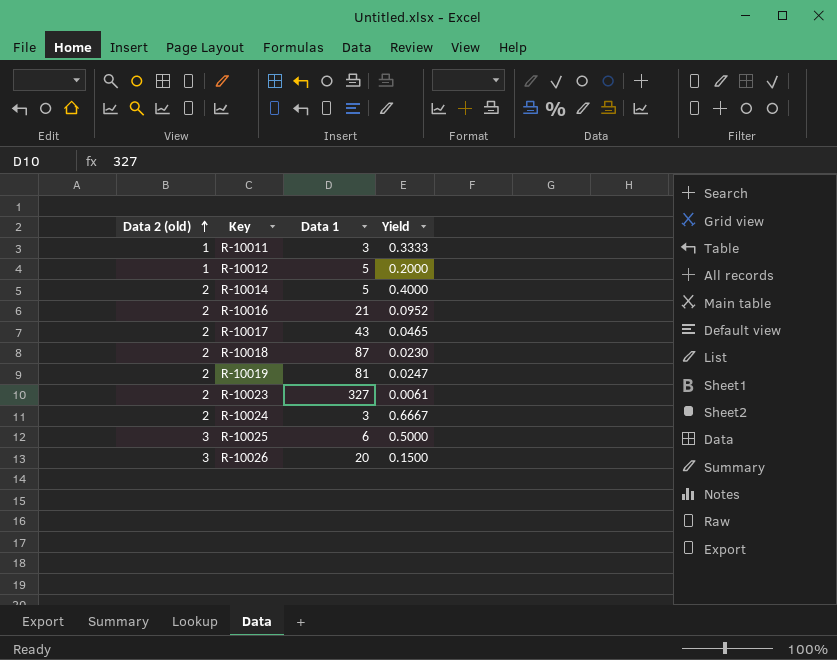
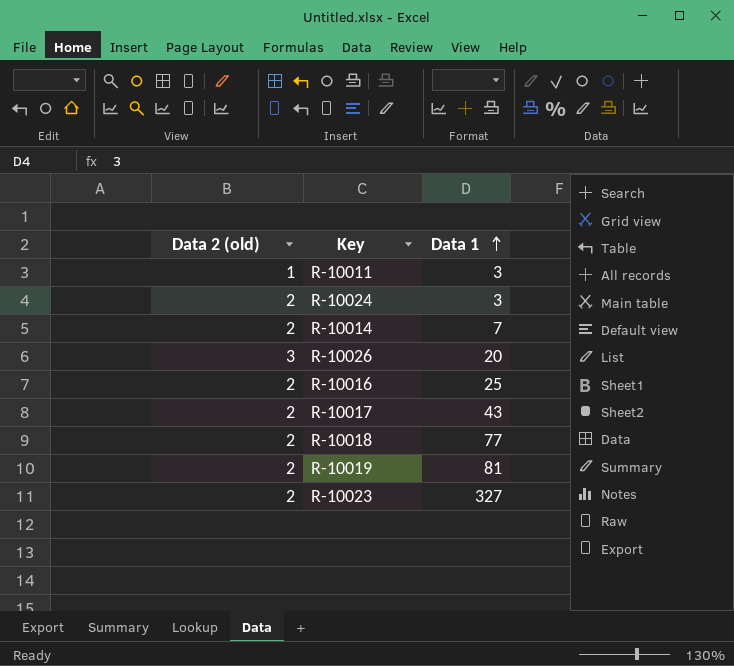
row order: Data 2 (old) ascending -> Data 1 ascending
column Yield | formula: [Data 2 (old)] / [Data 1] -> none
row R-10012: 1 | 5 | 0.2000 -> none
row R-10025: 3 | 6 | 0.5000 -> none
R-10014 | Data 1: 5 -> 7
R-10016 | Data 1: 21 -> 25
R-10018 | Data 1: 87 -> 77

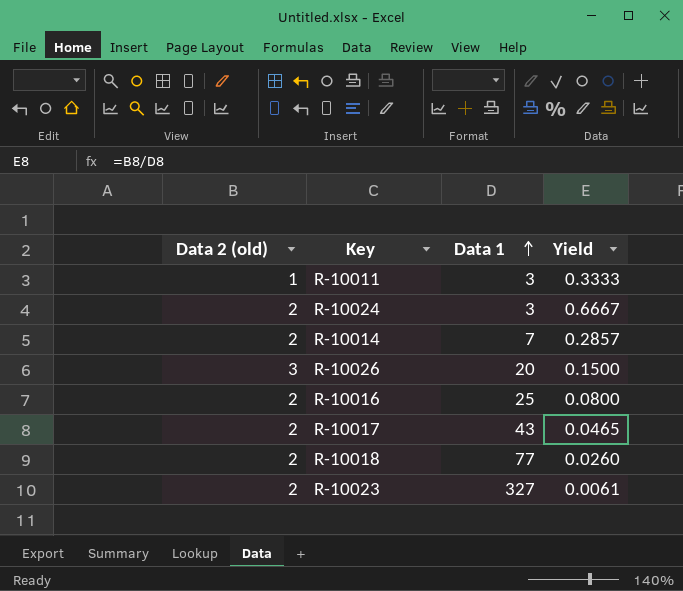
column Yield | formula: none -> [Data 2 (old)] / [Data 1]
row R-10019: 2 | 81 -> none

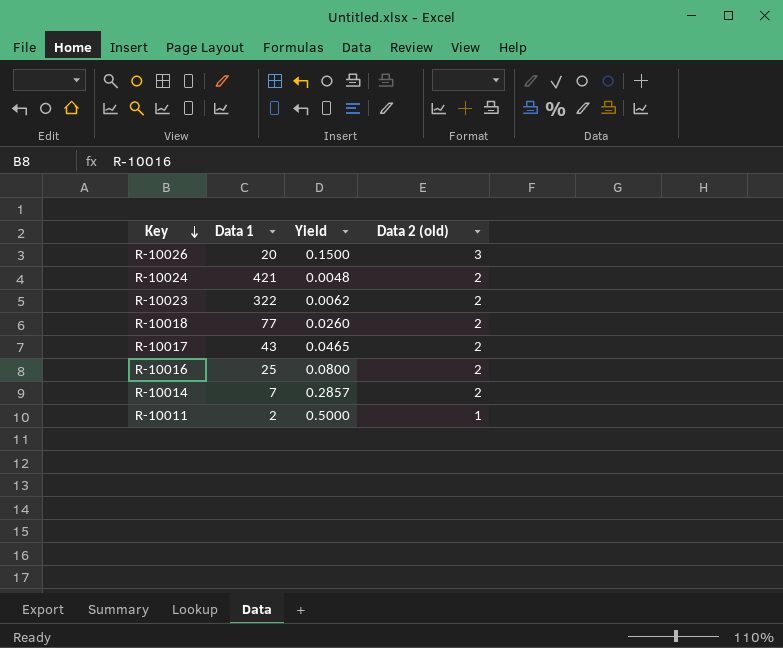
row order: Data 1 ascending -> Key descending
column Data 2 (old) | position: 1 -> 4
R-10024 | Data 1: 3 -> 421
R-10024 | Yield: 0.6667 -> 0.0048
R-10023 | Data 1: 327 -> 322
R-10023 | Yield: 0.0061 -> 0.0062
R-10011 | Data 1: 3 -> 2
R-10011 | Yield: 0.3333 -> 0.5000

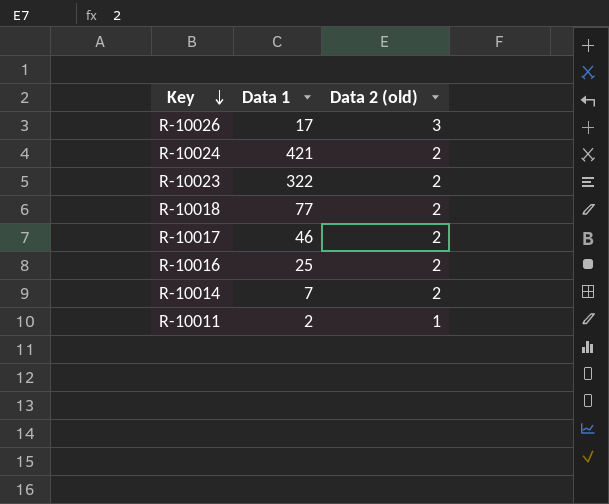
column Yield | formula: [Data 2 (old)] / [Data 1] -> none
R-10026 | Data 1: 20 -> 17
R-10017 | Data 1: 43 -> 46

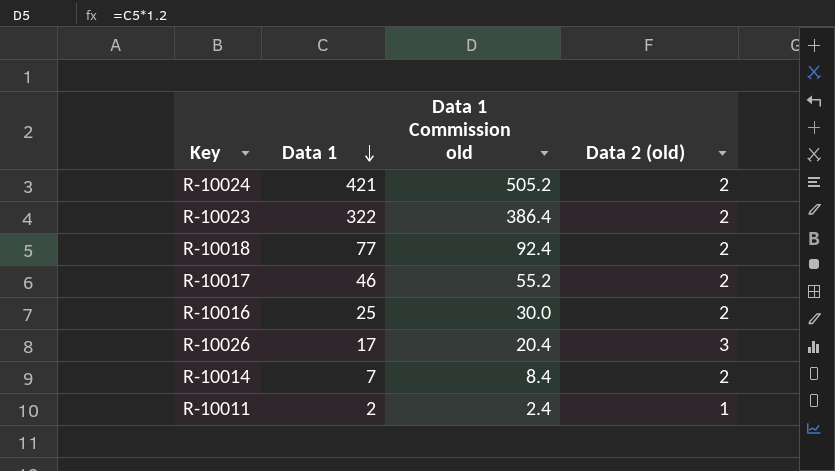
row order: Key descending -> Data 1 descending
column Data 1 Commission old | formula: none -> [Data 1] * 1.2

